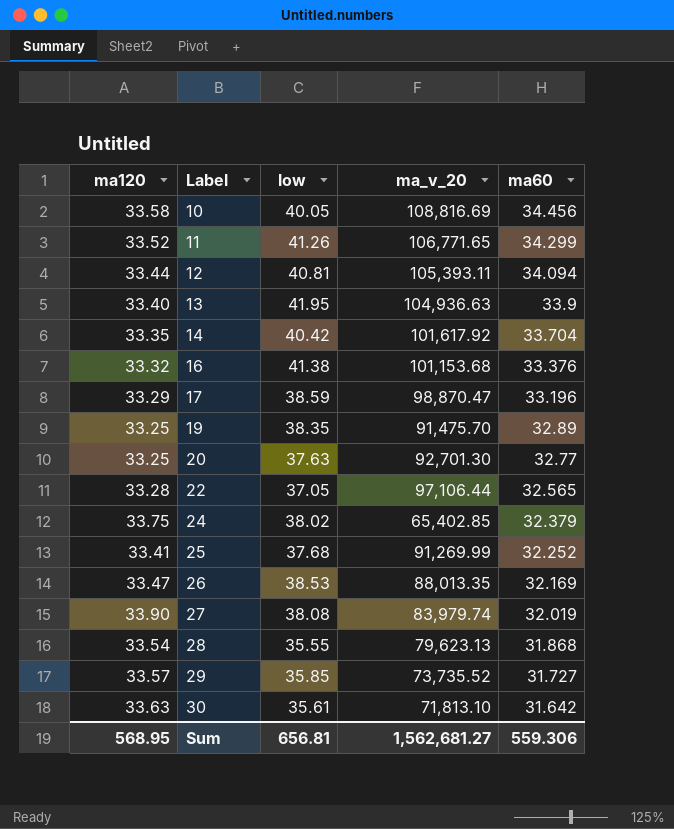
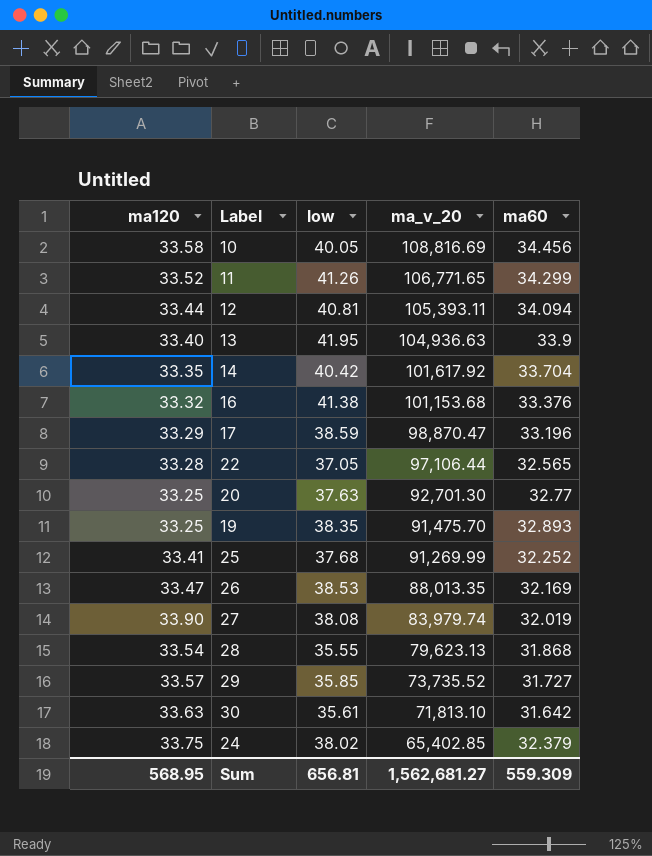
row order: Label ascending -> ma_v_20 descending
19 | ma60: 32.89 -> 32.893
Sum | ma60: 559.306 -> 559.309

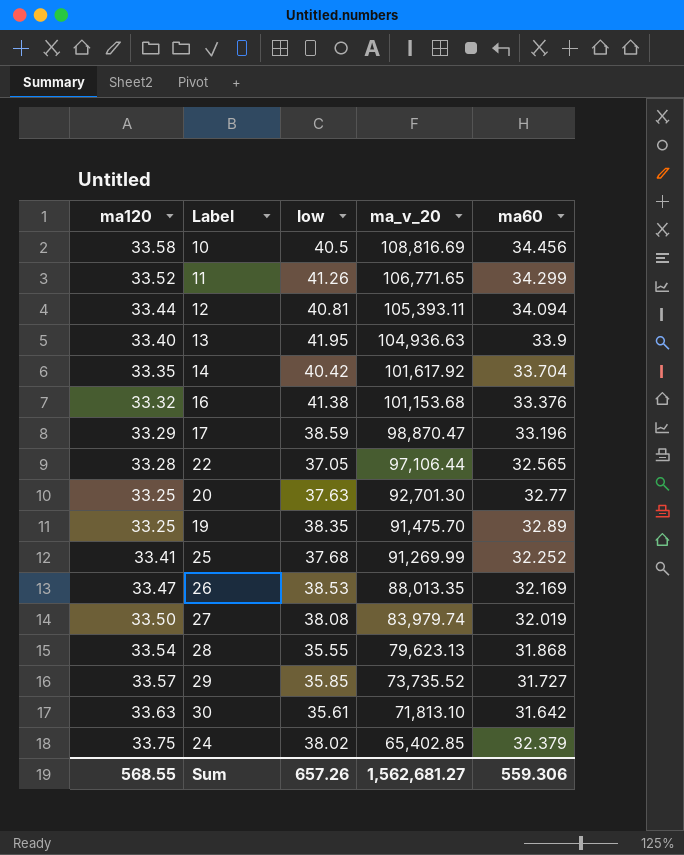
10 | low: 40.05 -> 40.5
19 | ma60: 32.893 -> 32.89
27 | ma120: 33.90 -> 33.50
Sum | ma120: 568.95 -> 568.55
Sum | low: 656.81 -> 657.26
Sum | ma60: 559.309 -> 559.306

